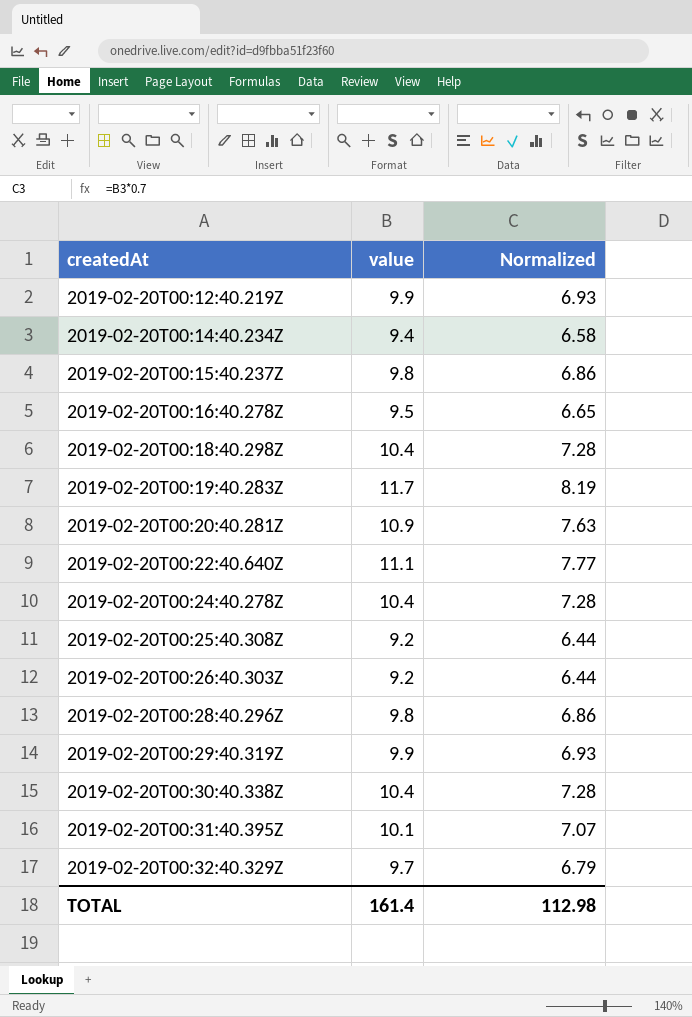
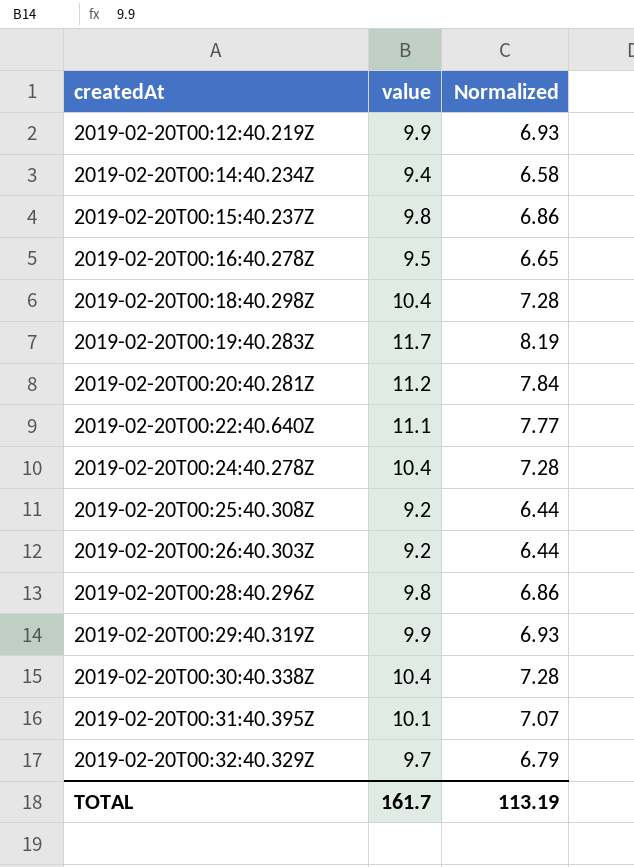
2019-02-20T00:20:40.281Z | value: 10.9 -> 11.2
2019-02-20T00:20:40.281Z | Normalized: 7.63 -> 7.84
TOTAL | value: 161.4 -> 161.7
TOTAL | Normalized: 112.98 -> 113.19

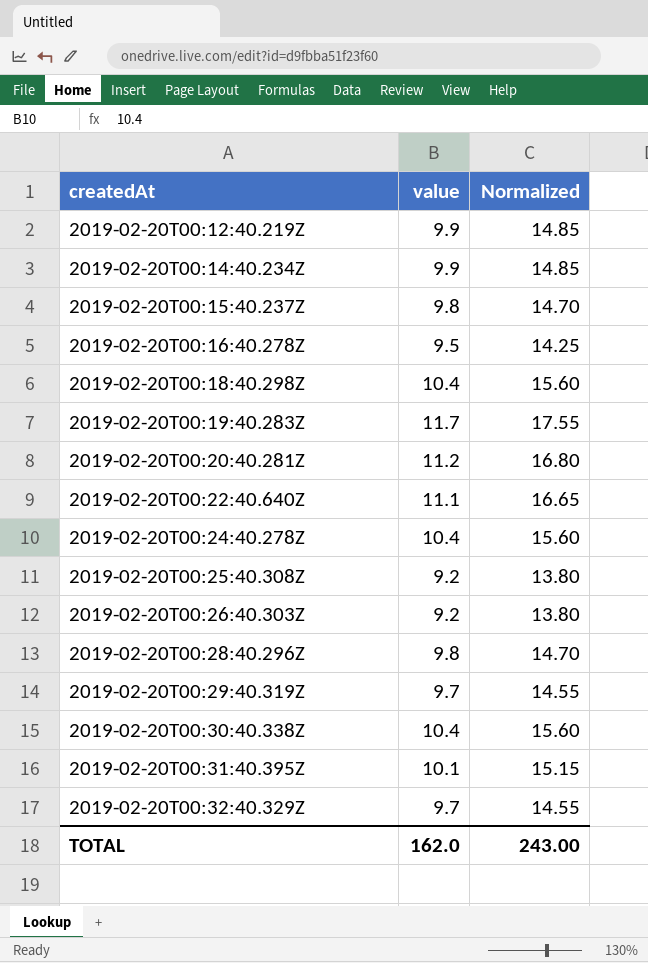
column Normalized | formula: [value] * 0.7 -> [value] * 1.5
2019-02-20T00:14:40.234Z | value: 9.4 -> 9.9
2019-02-20T00:29:40.319Z | value: 9.9 -> 9.7
TOTAL | value: 161.7 -> 162.0
TOTAL | Normalized: 113.19 -> 243.00

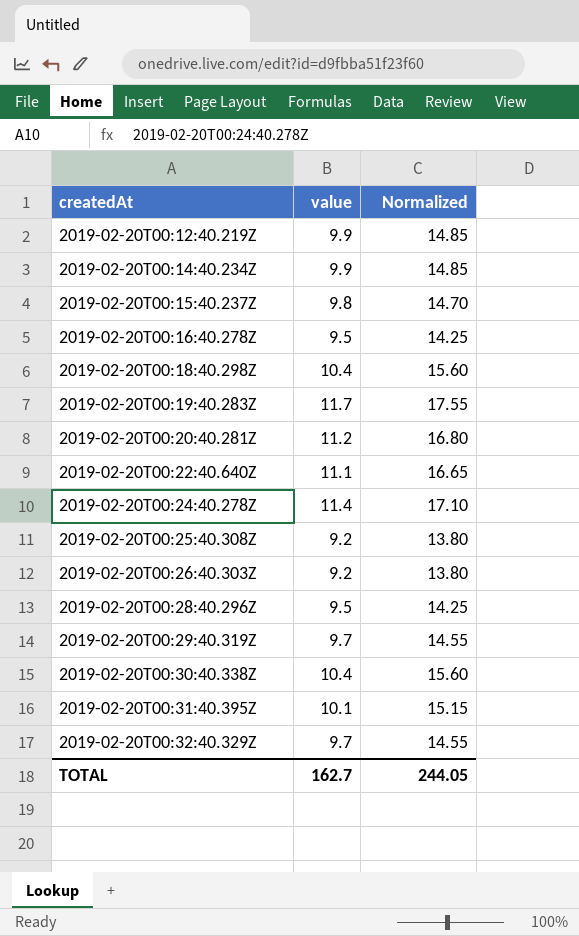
2019-02-20T00:24:40.278Z | value: 10.4 -> 11.4
2019-02-20T00:24:40.278Z | Normalized: 15.60 -> 17.10
2019-02-20T00:28:40.296Z | value: 9.8 -> 9.5
2019-02-20T00:28:40.296Z | Normalized: 14.70 -> 14.25
TOTAL | value: 162.0 -> 162.7
TOTAL | Normalized: 243.00 -> 244.05

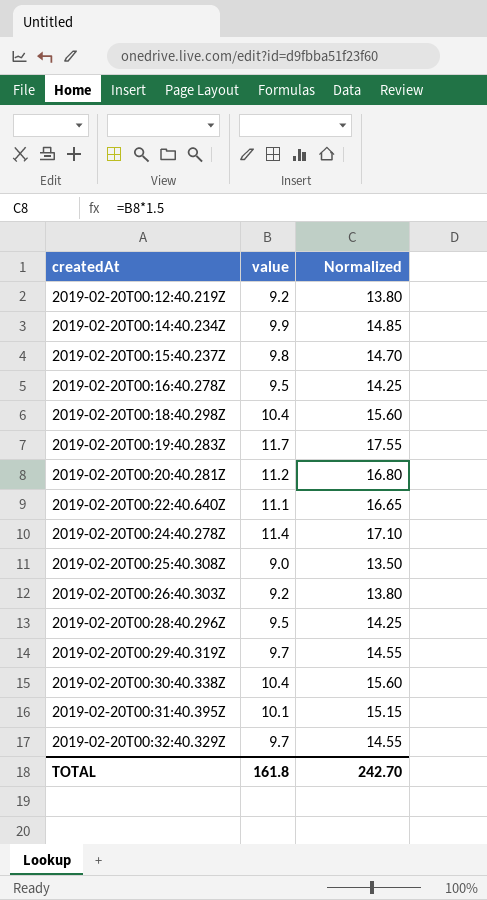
2019-02-20T00:12:40.219Z | value: 9.9 -> 9.2
2019-02-20T00:12:40.219Z | Normalized: 14.85 -> 13.80
2019-02-20T00:25:40.308Z | value: 9.2 -> 9.0
2019-02-20T00:25:40.308Z | Normalized: 13.80 -> 13.50
TOTAL | value: 162.7 -> 161.8
TOTAL | Normalized: 244.05 -> 242.70

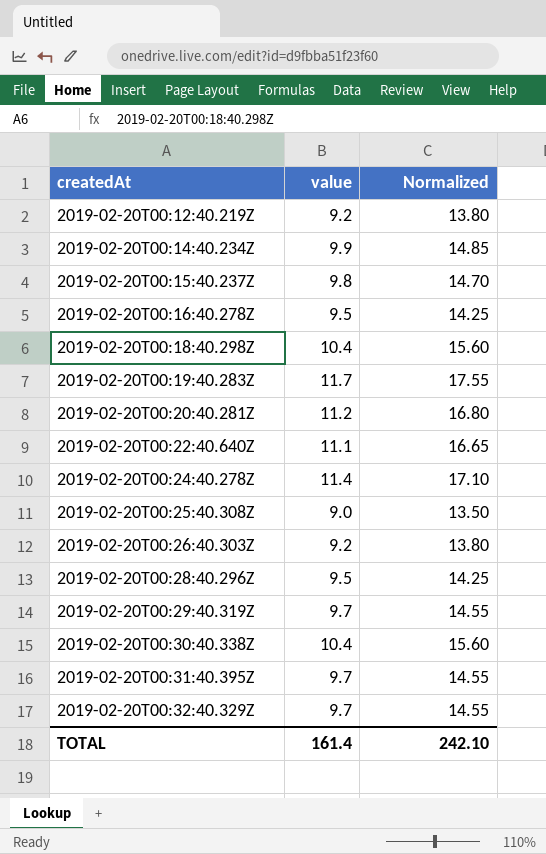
2019-02-20T00:31:40.395Z | value: 10.1 -> 9.7
2019-02-20T00:31:40.395Z | Normalized: 15.15 -> 14.55
TOTAL | value: 161.8 -> 161.4
TOTAL | Normalized: 242.70 -> 242.10

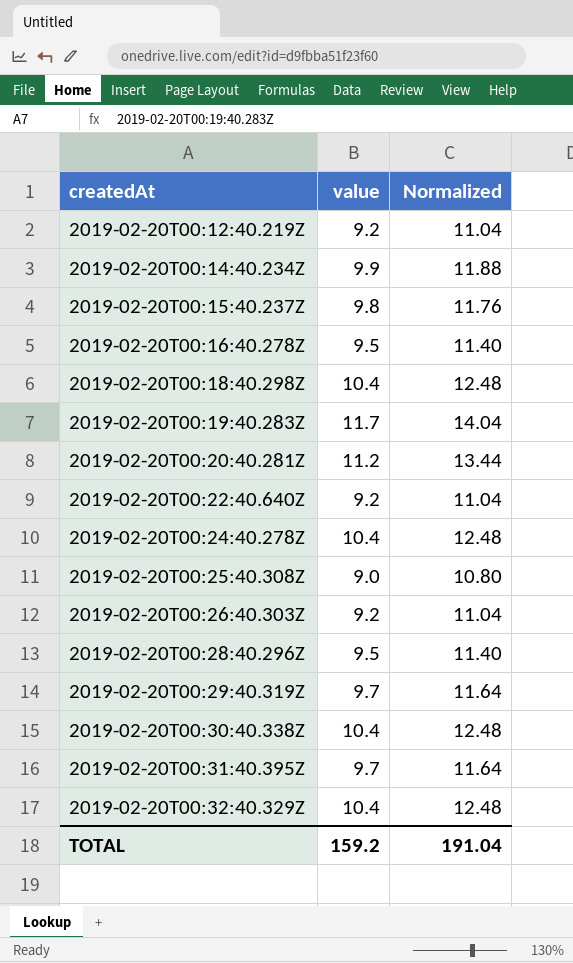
column Normalized | formula: [value] * 1.5 -> [value] * 1.2
2019-02-20T00:22:40.640Z | value: 11.1 -> 9.2
2019-02-20T00:24:40.278Z | value: 11.4 -> 10.4
2019-02-20T00:32:40.329Z | value: 9.7 -> 10.4
TOTAL | value: 161.4 -> 159.2
TOTAL | Normalized: 242.10 -> 191.04

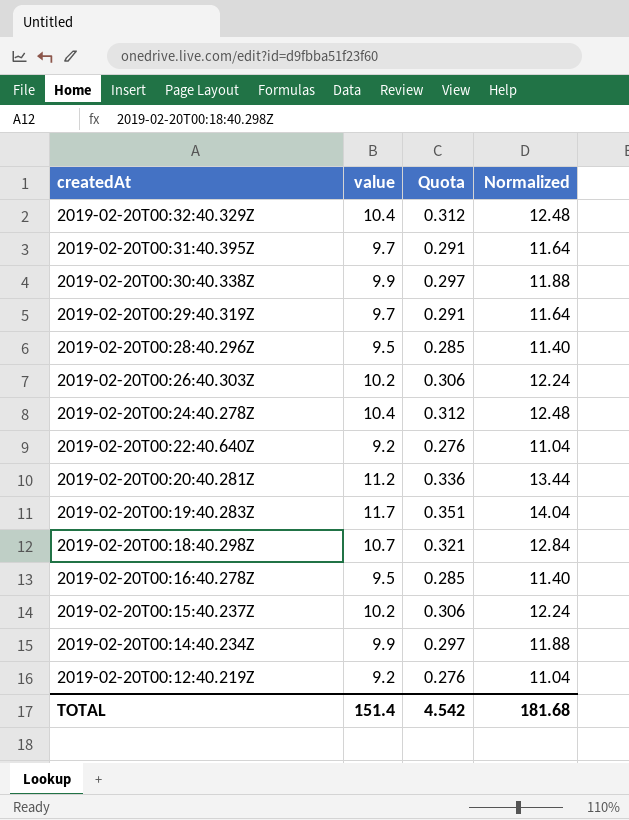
row order: createdAt ascending -> createdAt descending
column Quota | formula: none -> [value] * 0.03
row 2019-02-20T00:25:40.308Z: 9.0 | 10.80 -> none
2019-02-20T00:30:40.338Z | value: 10.4 -> 9.9
2019-02-20T00:30:40.338Z | Normalized: 12.48 -> 11.88
2019-02-20T00:26:40.303Z | value: 9.2 -> 10.2
2019-02-20T00:26:40.303Z | Normalized: 11.04 -> 12.24
2019-02-20T00:18:40.298Z | value: 10.4 -> 10.7
2019-02-20T00:18:40.298Z | Normalized: 12.48 -> 12.84
2019-02-20T00:15:40.237Z | value: 9.8 -> 10.2
2019-02-20T00:15:40.237Z | Normalized: 11.76 -> 12.24
TOTAL | value: 159.2 -> 151.4
TOTAL | Normalized: 191.04 -> 181.68

